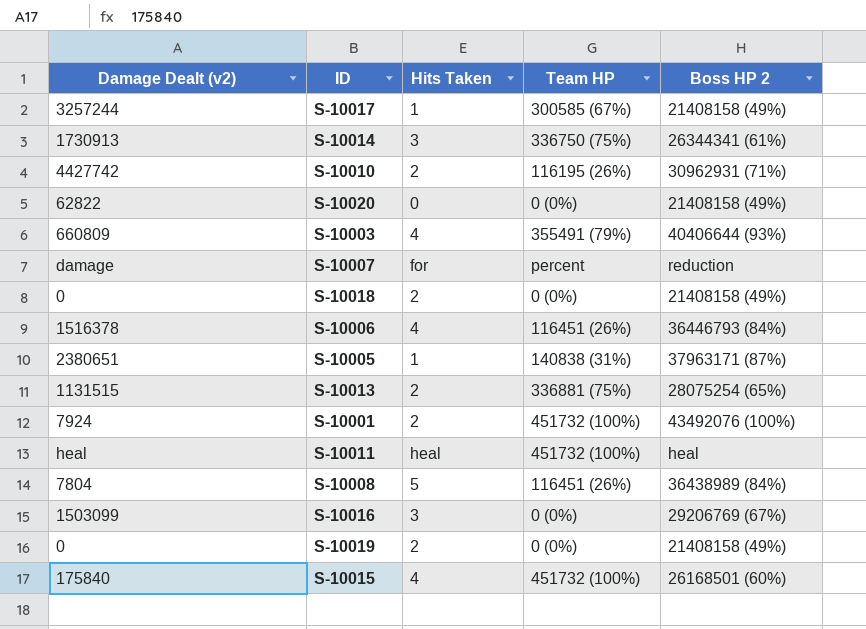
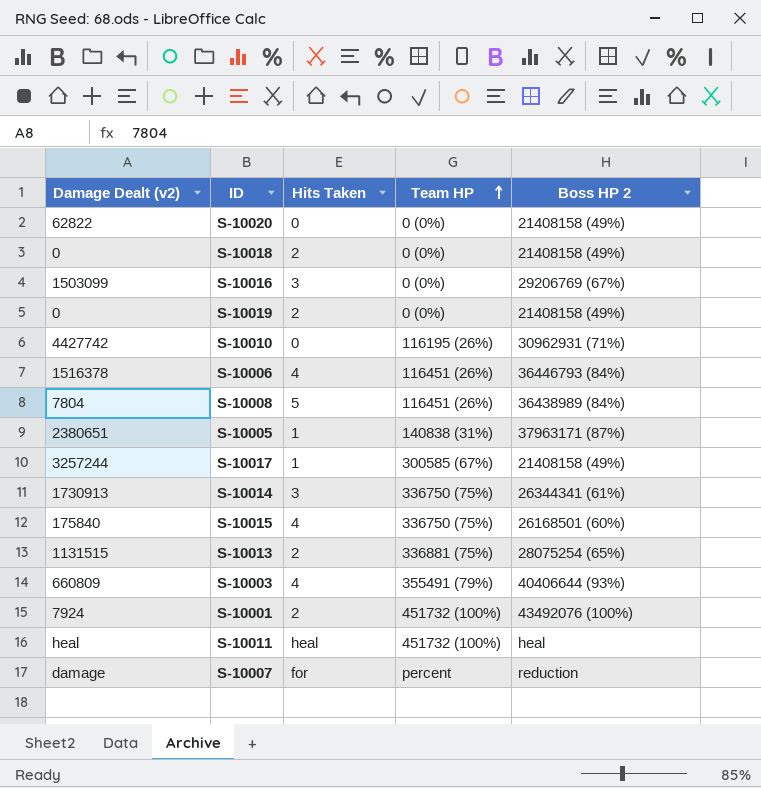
row order: none -> Team HP ascending
S-10010 | Hits Taken: 2 -> 0
S-10015 | Team HP: 451732 (100%) -> 336750 (75%)

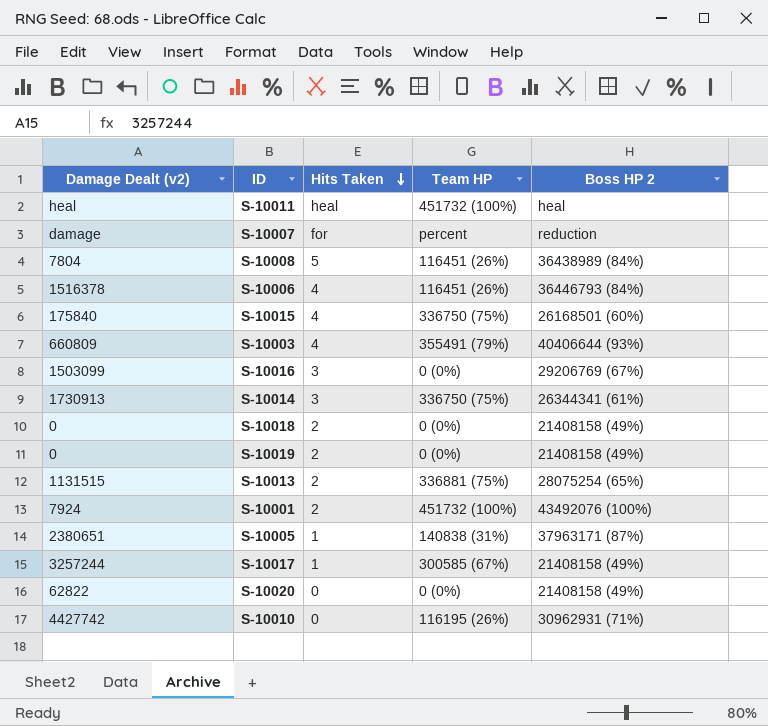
row order: Team HP ascending -> Hits Taken descending

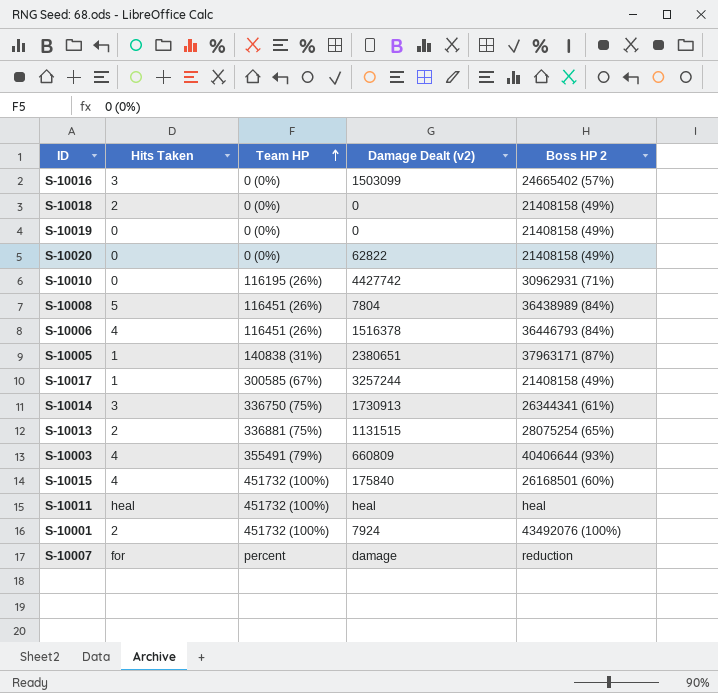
row order: Hits Taken descending -> Team HP ascending
column Damage Dealt (v2) | position: 1 -> 4
S-10016 | Boss HP 2: 29206769 (67%) -> 24665402 (57%)
S-10019 | Hits Taken: 2 -> 0
S-10015 | Team HP: 336750 (75%) -> 451732 (100%)

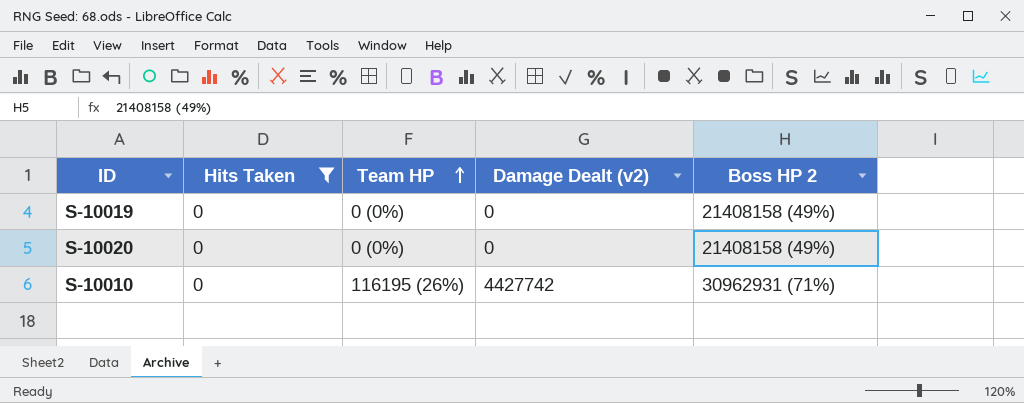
filter: none -> Hits Taken = 0
S-10020 | Damage Dealt (v2): 62822 -> 0

